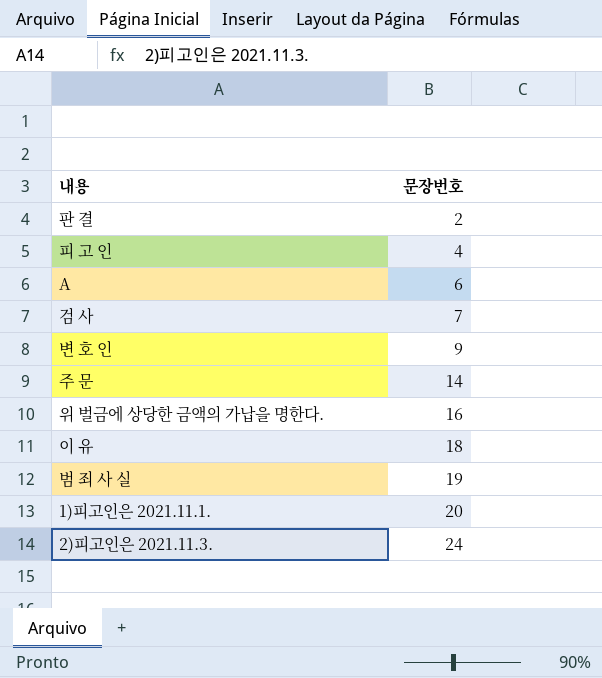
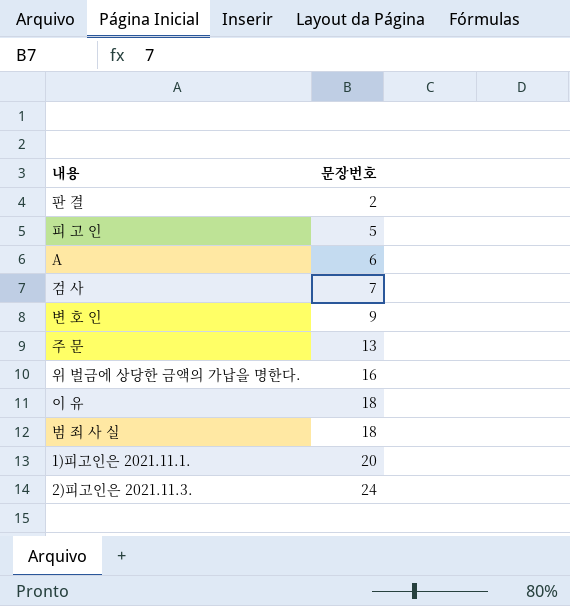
피 고 인 | 문장번호: 4 -> 5
주 문 | 문장번호: 14 -> 13
범 죄 사 실 | 문장번호: 19 -> 18

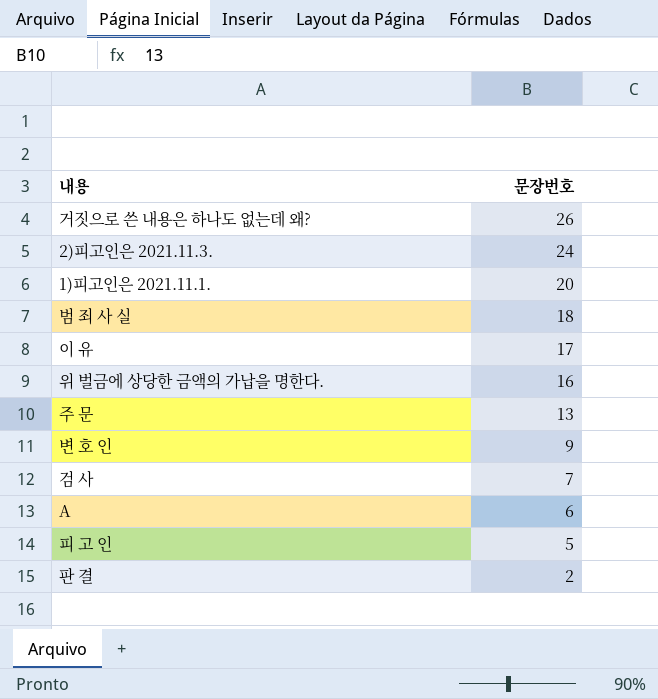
row order: 문장번호 ascending -> 문장번호 descending
row 거짓으로 쓴 내용은 하나도 없는데 왜?: none -> 26
이 유 | 문장번호: 18 -> 17

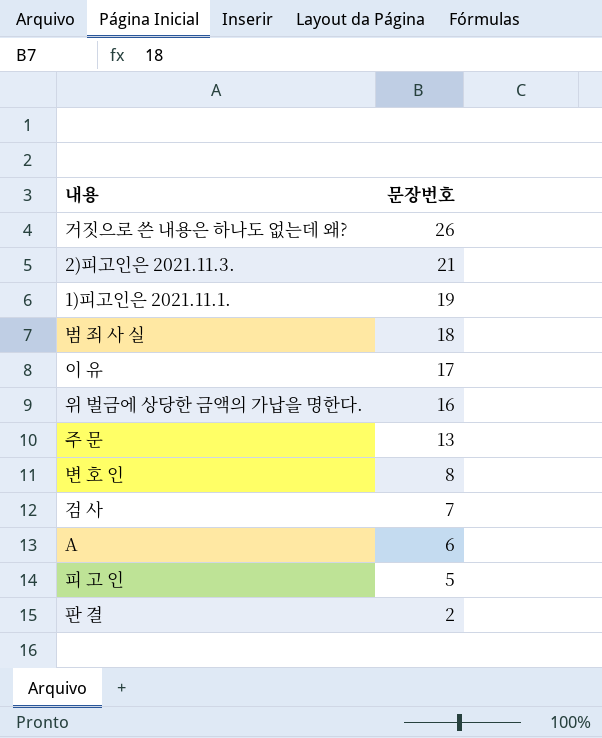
2)피고인은 2021.11.3. | 문장번호: 24 -> 21
1)피고인은 2021.11.1. | 문장번호: 20 -> 19
변 호 인 | 문장번호: 9 -> 8

